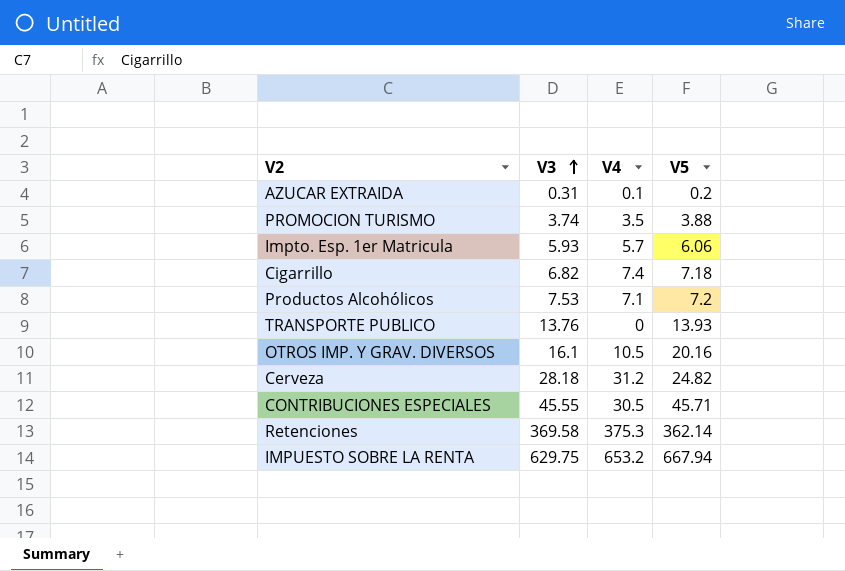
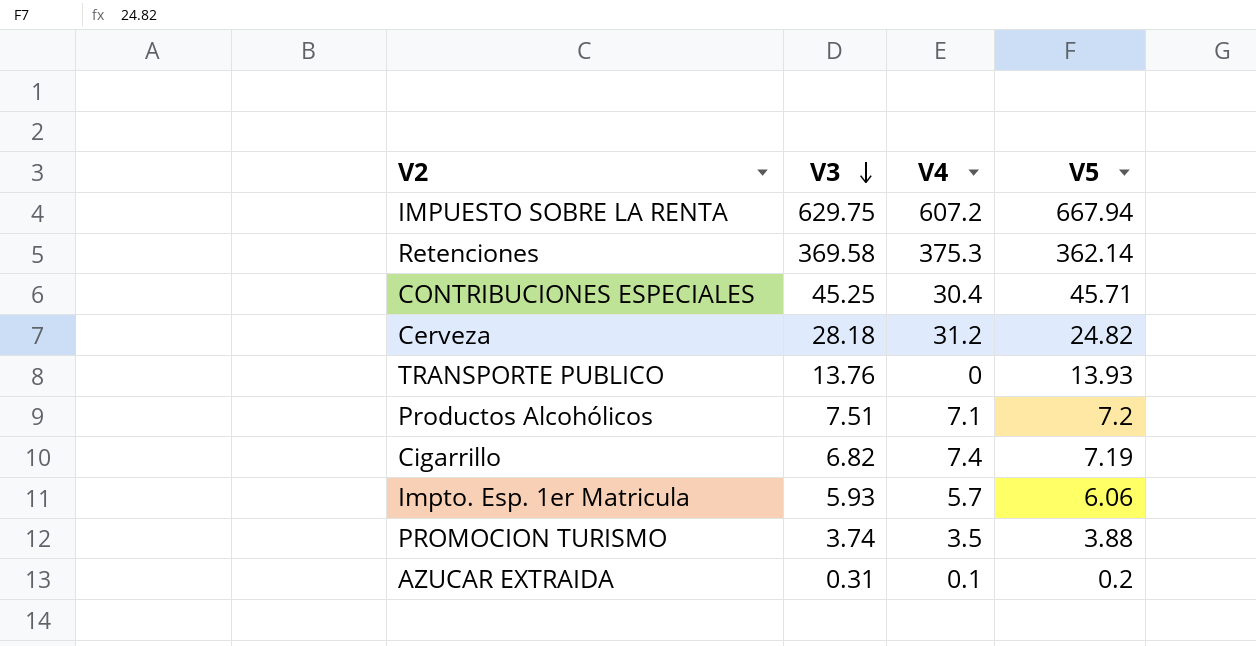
row order: V3 ascending -> V3 descending
row OTROS IMP. Y GRAV. DIVERSOS: 16.1 | 10.5 | 20.16 -> none
IMPUESTO SOBRE LA RENTA | V4: 653.2 -> 607.2
CONTRIBUCIONES ESPECIALES | V3: 45.55 -> 45.25
CONTRIBUCIONES ESPECIALES | V4: 30.5 -> 30.4
Productos Alcohólicos | V3: 7.53 -> 7.51
Cigarrillo | V5: 7.18 -> 7.19

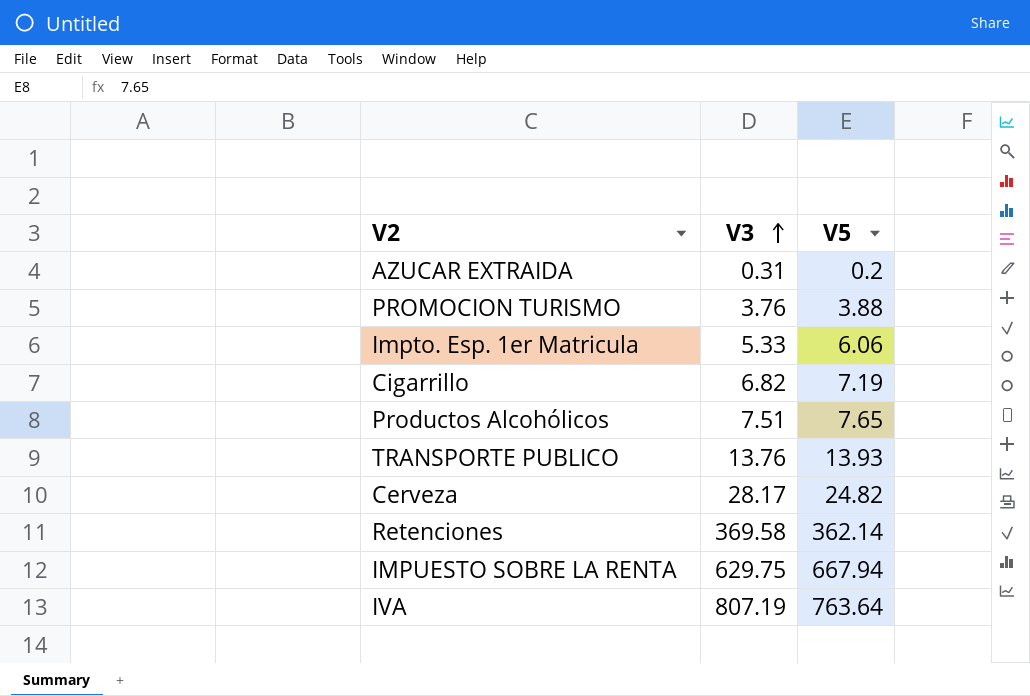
row order: V3 descending -> V3 ascending
column V4 | position: 3 -> none
row CONTRIBUCIONES ESPECIALES: 45.25 | 30.4 | 45.71 -> none
PROMOCION TURISMO | V3: 3.74 -> 3.76
Impto. Esp. 1er Matricula | V3: 5.93 -> 5.33
Productos Alcohólicos | V5: 7.2 -> 7.65
Cerveza | V3: 28.18 -> 28.17
row IVA: none -> 807.19 | 763.64

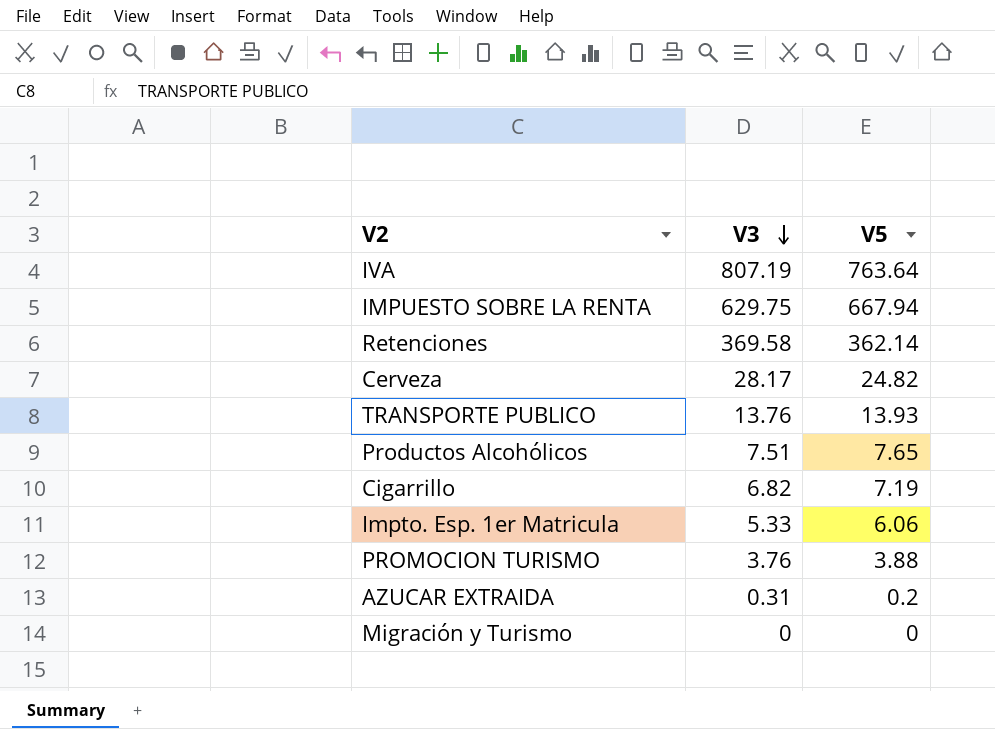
row order: V3 ascending -> V3 descending
row Migración y Turismo: none -> 0 | 0

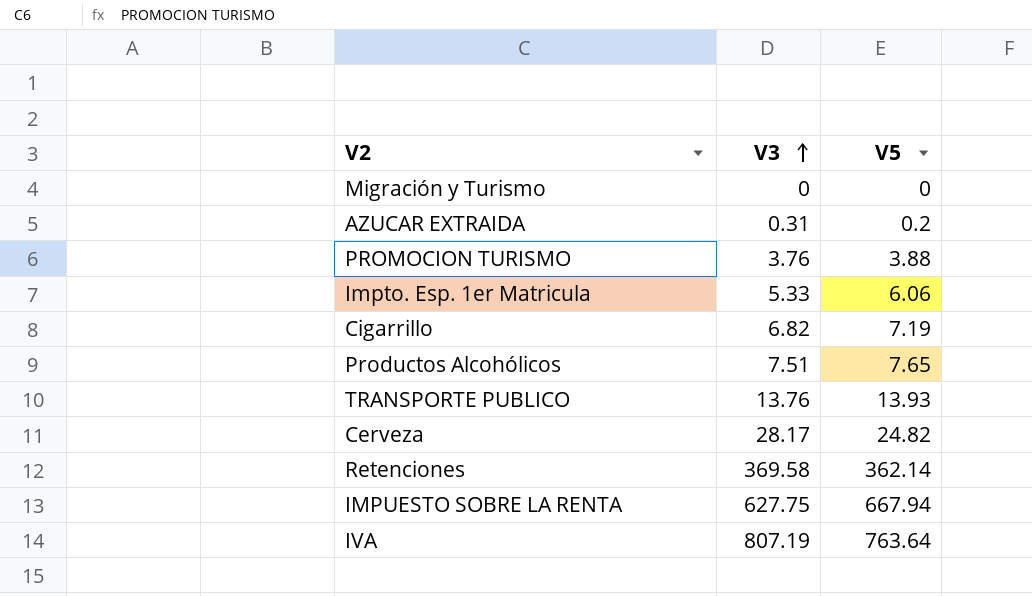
row order: V3 descending -> V3 ascending
IMPUESTO SOBRE LA RENTA | V3: 629.75 -> 627.75

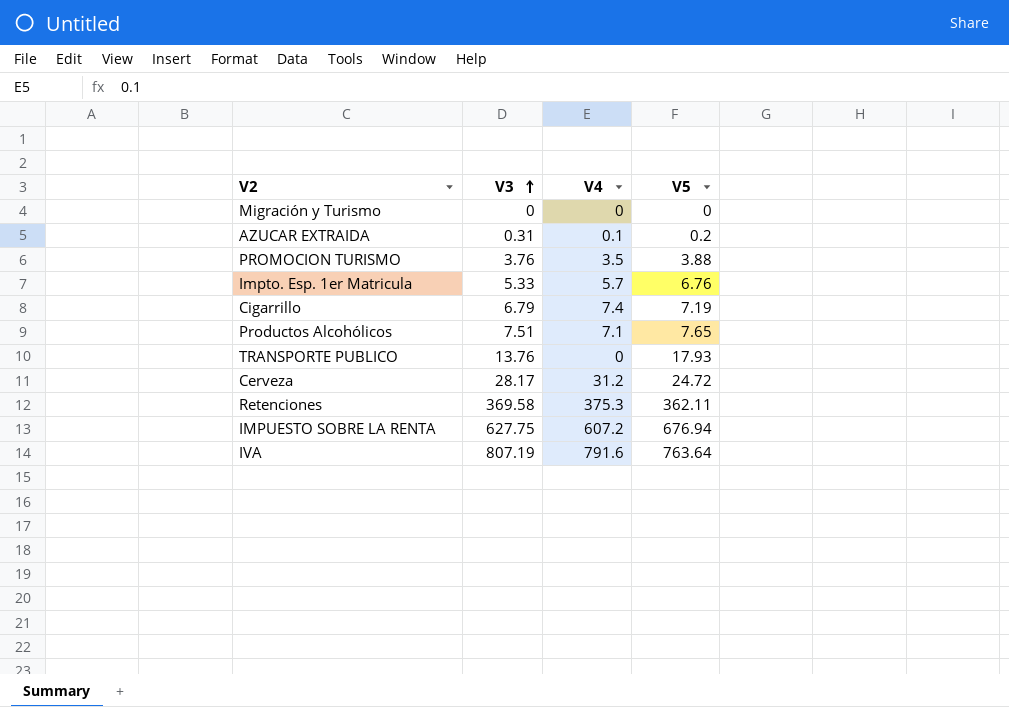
column V4 | position: none -> 3
Impto. Esp. 1er Matricula | V5: 6.06 -> 6.76
Cigarrillo | V3: 6.82 -> 6.79
TRANSPORTE PUBLICO | V5: 13.93 -> 17.93
Cerveza | V5: 24.82 -> 24.72
Retenciones | V5: 362.14 -> 362.11
IMPUESTO SOBRE LA RENTA | V5: 667.94 -> 676.94

